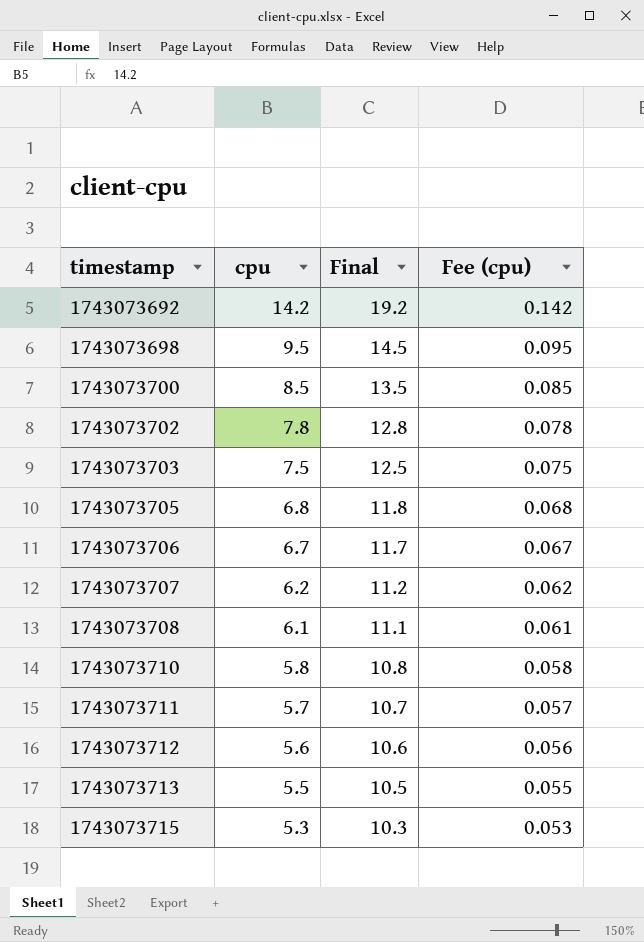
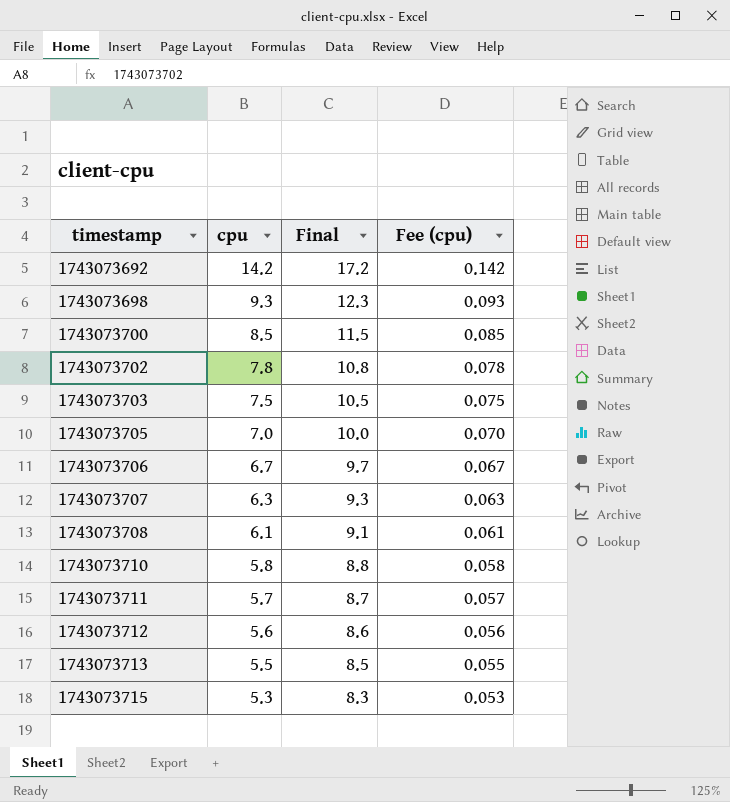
column Final | formula: [cpu] + 5 -> [cpu] + 3
1743073698 | cpu: 9.5 -> 9.3
1743073698 | Fee (cpu): 0.095 -> 0.093
1743073705 | cpu: 6.8 -> 7.0
1743073705 | Fee (cpu): 0.068 -> 0.070
1743073707 | cpu: 6.2 -> 6.3
1743073707 | Fee (cpu): 0.062 -> 0.063

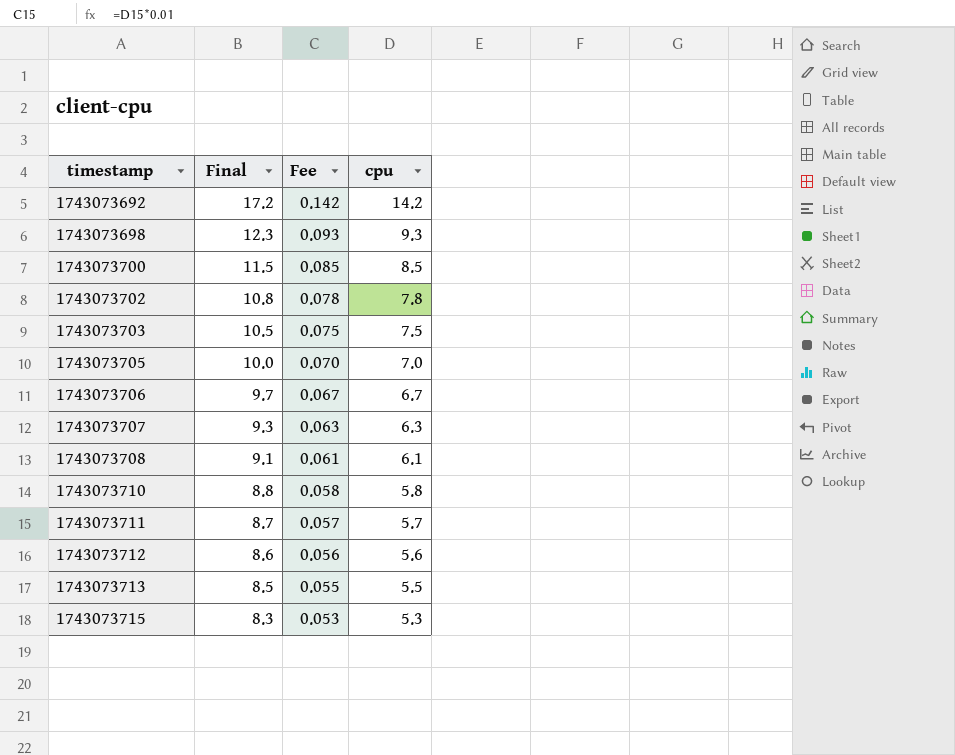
column name: Fee (cpu) -> Fee
column cpu | position: 2 -> 4

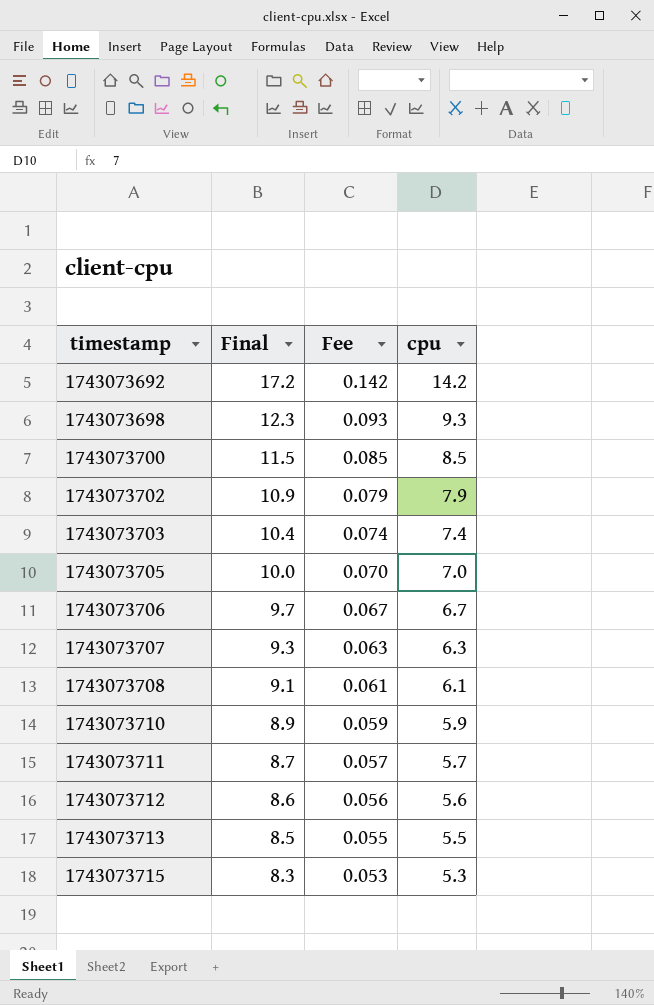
1743073702 | Final: 10.8 -> 10.9
1743073702 | Fee: 0.078 -> 0.079
1743073702 | cpu: 7.8 -> 7.9
1743073703 | Final: 10.5 -> 10.4
1743073703 | Fee: 0.075 -> 0.074
1743073703 | cpu: 7.5 -> 7.4
1743073710 | Final: 8.8 -> 8.9
1743073710 | Fee: 0.058 -> 0.059
1743073710 | cpu: 5.8 -> 5.9

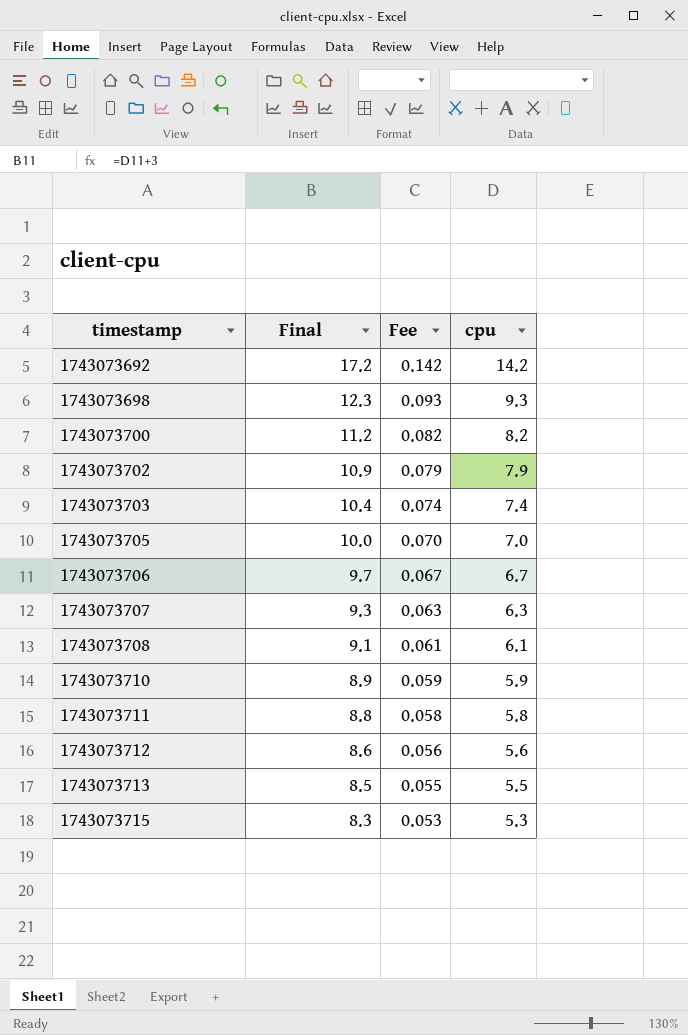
1743073700 | Final: 11.5 -> 11.2
1743073700 | Fee: 0.085 -> 0.082
1743073700 | cpu: 8.5 -> 8.2
1743073711 | Final: 8.7 -> 8.8
1743073711 | Fee: 0.057 -> 0.058
1743073711 | cpu: 5.7 -> 5.8

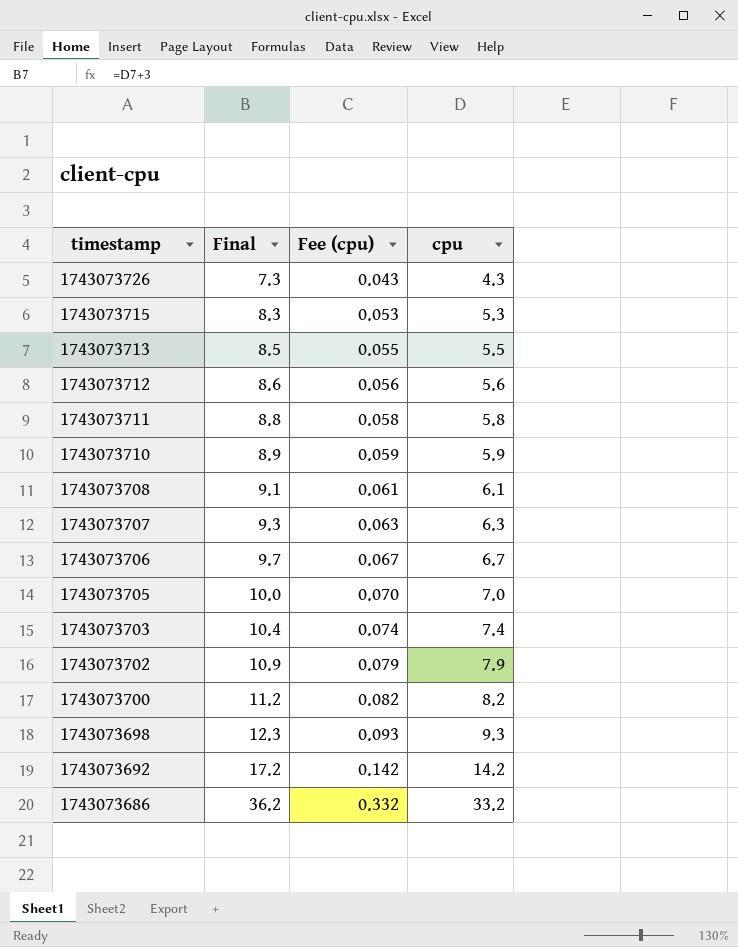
row order: timestamp ascending -> timestamp descending
column name: Fee -> Fee (cpu)
row 1743073726: none -> 7.3 | 0.043 | 4.3
row 1743073686: none -> 36.2 | 0.332 | 33.2

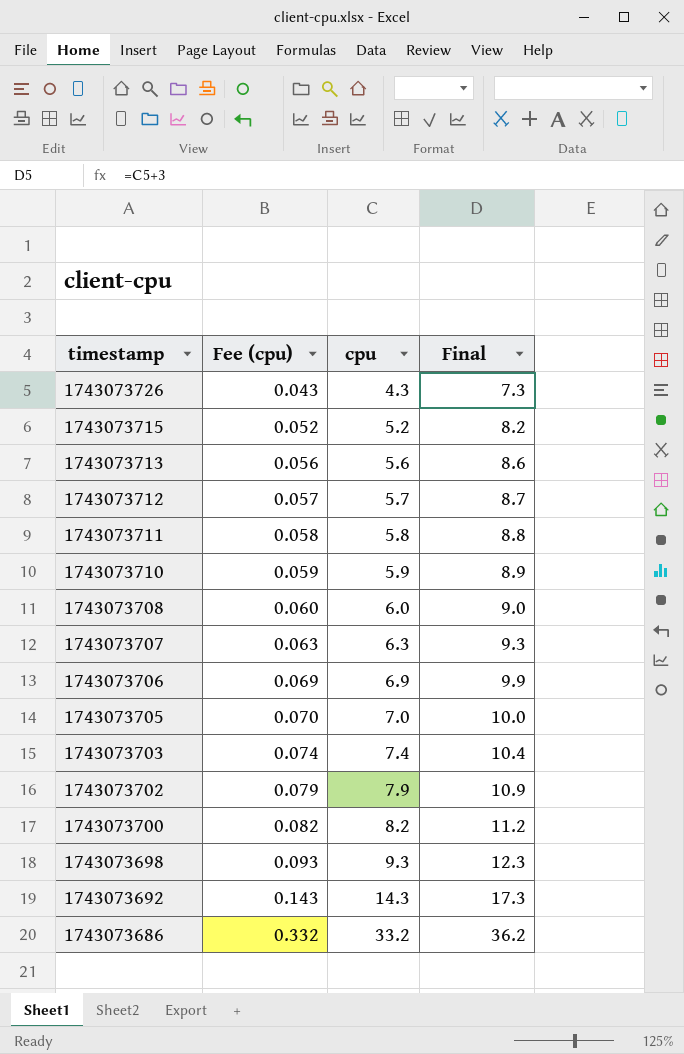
column Final | position: 2 -> 4
1743073715 | Fee (cpu): 0.053 -> 0.052
1743073715 | cpu: 5.3 -> 5.2
1743073715 | Final: 8.3 -> 8.2
1743073713 | Fee (cpu): 0.055 -> 0.056
1743073713 | cpu: 5.5 -> 5.6
1743073713 | Final: 8.5 -> 8.6
1743073712 | Fee (cpu): 0.056 -> 0.057
1743073712 | cpu: 5.6 -> 5.7
1743073712 | Final: 8.6 -> 8.7
1743073708 | Fee (cpu): 0.061 -> 0.060
1743073708 | cpu: 6.1 -> 6.0
1743073708 | Final: 9.1 -> 9.0
1743073706 | Fee (cpu): 0.067 -> 0.069
1743073706 | cpu: 6.7 -> 6.9
1743073706 | Final: 9.7 -> 9.9
1743073692 | Fee (cpu): 0.142 -> 0.143
1743073692 | cpu: 14.2 -> 14.3
1743073692 | Final: 17.2 -> 17.3

